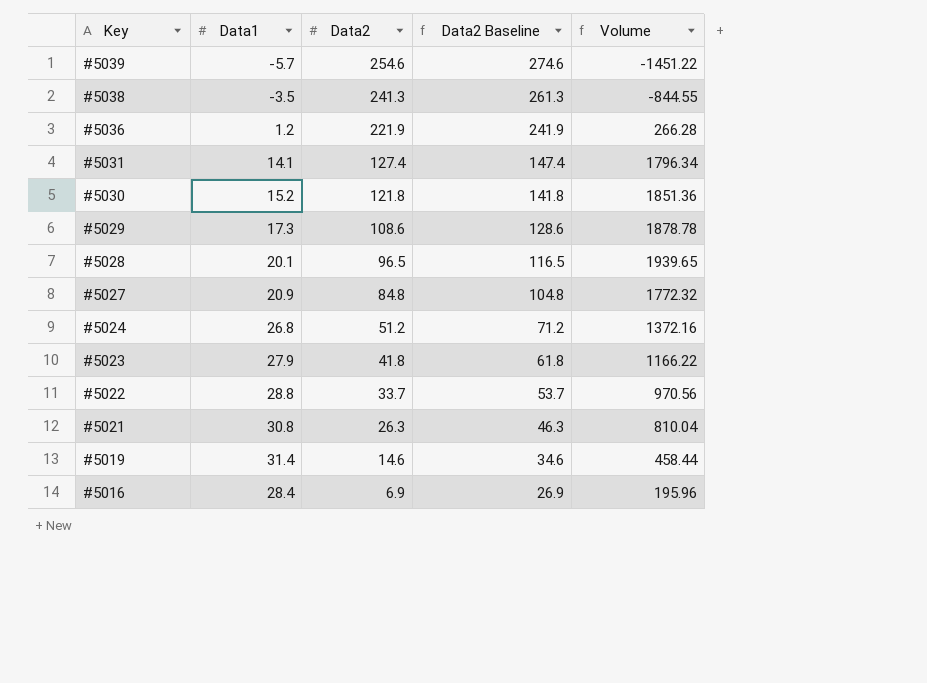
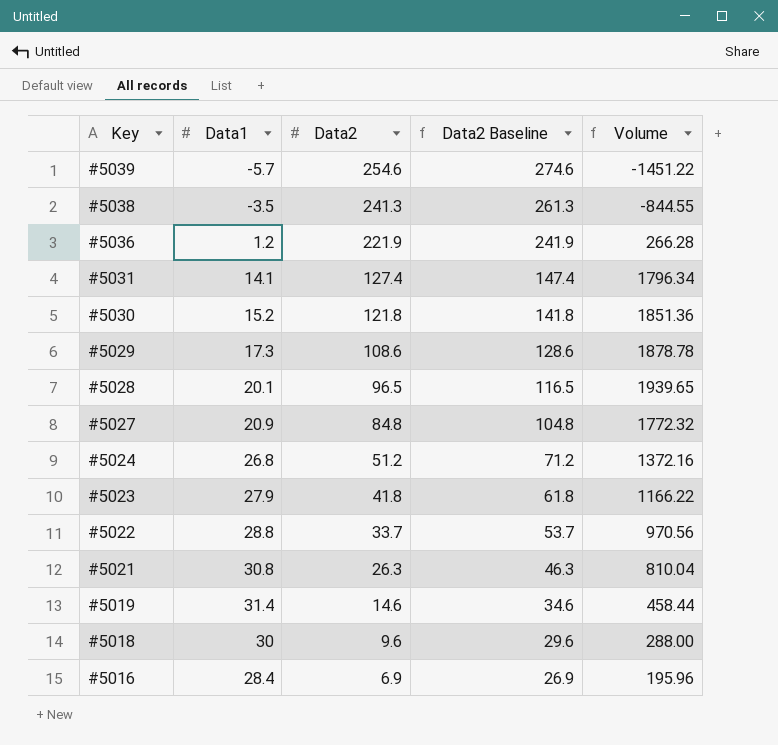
row #5018: none -> 30 | 9.6 | 29.6 | 288.00

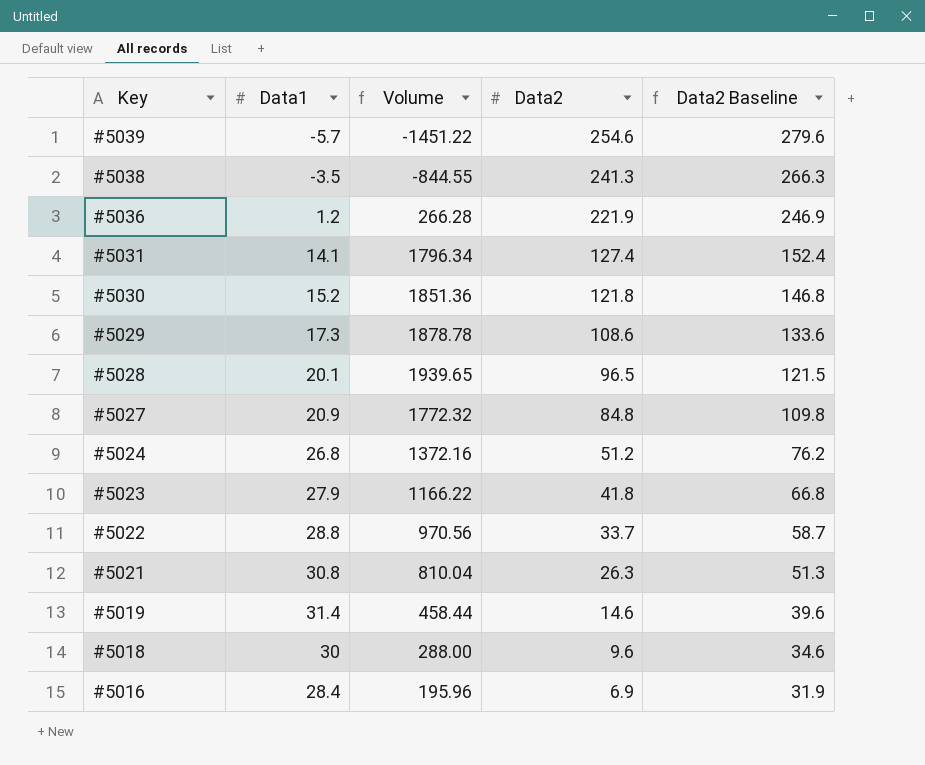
column Volume | position: 5 -> 3
column Data2 Baseline | formula: [Data2] + 20 -> [Data2] + 25

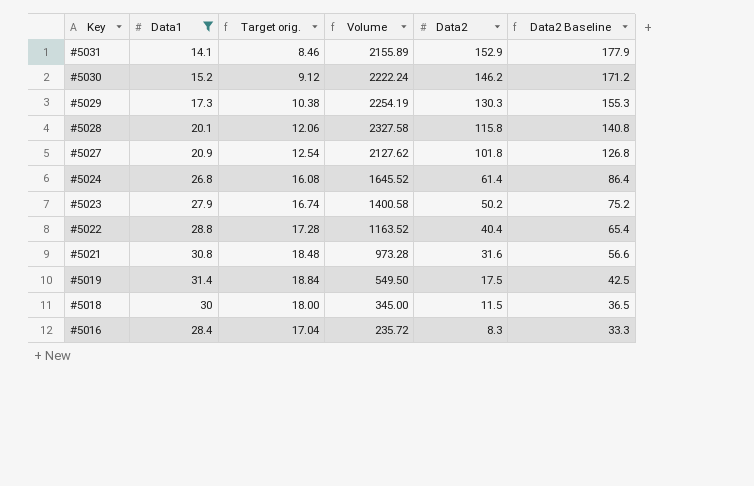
filter: none -> Data1 >= 14.1
column Target orig. | formula: none -> [Data1] * 0.6
#5031 | Volume: 1796.34 -> 2155.89
#5031 | Data2: 127.4 -> 152.9
#5031 | Data2 Baseline: 152.4 -> 177.9
#5030 | Volume: 1851.36 -> 2222.24
#5030 | Data2: 121.8 -> 146.2
#5030 | Data2 Baseline: 146.8 -> 171.2
#5029 | Volume: 1878.78 -> 2254.19
#5029 | Data2: 108.6 -> 130.3
#5029 | Data2 Baseline: 133.6 -> 155.3
#5028 | Volume: 1939.65 -> 2327.58
#5028 | Data2: 96.5 -> 115.8
#5028 | Data2 Baseline: 121.5 -> 140.8
#5027 | Volume: 1772.32 -> 2127.62
#5027 | Data2: 84.8 -> 101.8
#5027 | Data2 Baseline: 109.8 -> 126.8
#5024 | Volume: 1372.16 -> 1645.52
#5024 | Data2: 51.2 -> 61.4
#5024 | Data2 Baseline: 76.2 -> 86.4
#5023 | Volume: 1166.22 -> 1400.58
#5023 | Data2: 41.8 -> 50.2
#5023 | Data2 Baseline: 66.8 -> 75.2
#5022 | Volume: 970.56 -> 1163.52
#5022 | Data2: 33.7 -> 40.4
#5022 | Data2 Baseline: 58.7 -> 65.4
#5021 | Volume: 810.04 -> 973.28
#5021 | Data2: 26.3 -> 31.6
#5021 | Data2 Baseline: 51.3 -> 56.6
#5019 | Volume: 458.44 -> 549.50
#5019 | Data2: 14.6 -> 17.5
#5019 | Data2 Baseline: 39.6 -> 42.5
#5018 | Volume: 288.00 -> 345.00
#5018 | Data2: 9.6 -> 11.5
#5018 | Data2 Baseline: 34.6 -> 36.5
#5016 | Volume: 195.96 -> 235.72
#5016 | Data2: 6.9 -> 8.3
#5016 | Data2 Baseline: 31.9 -> 33.3

